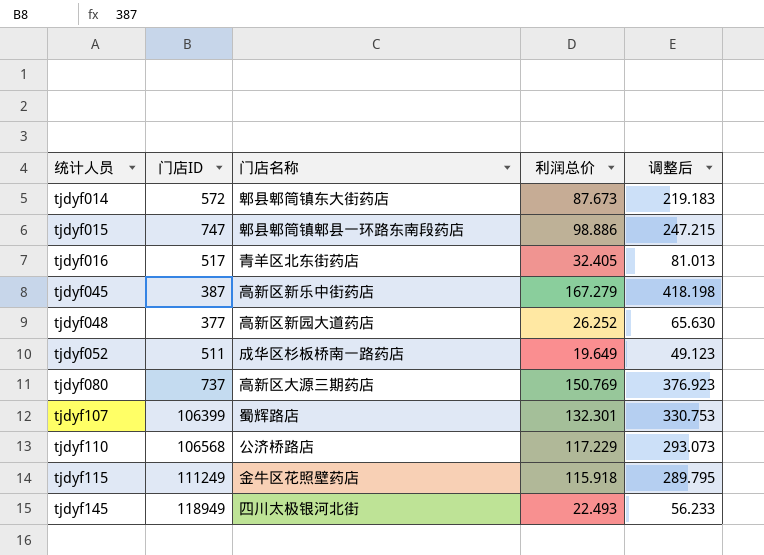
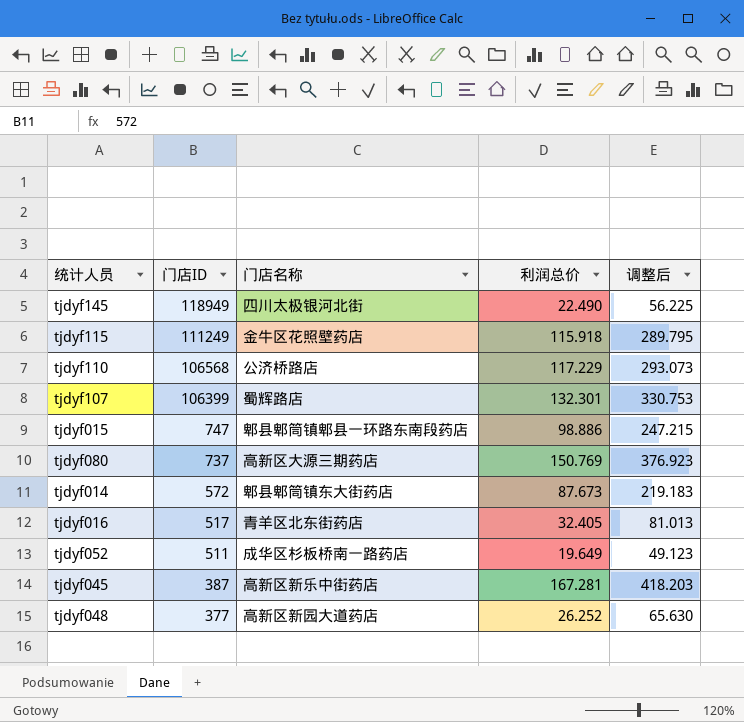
row order: 统计人员 ascending -> 门店ID descending
tjdyf145 | 利润总价: 22.493 -> 22.490
tjdyf145 | 调整后: 56.233 -> 56.225
tjdyf045 | 利润总价: 167.279 -> 167.281
tjdyf045 | 调整后: 418.198 -> 418.203

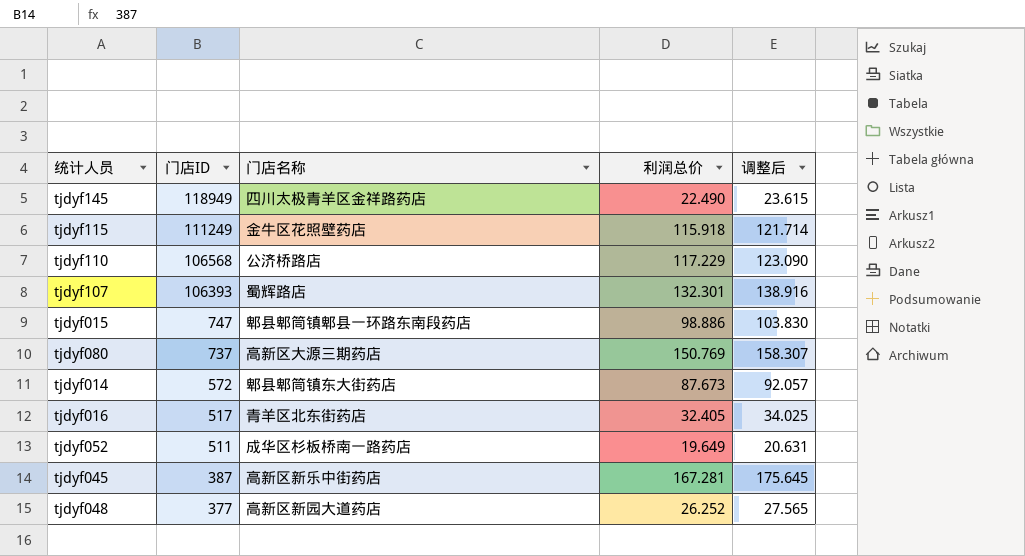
column 调整后 | formula: [利润总价] * 2.5 -> [利润总价] * 1.05
tjdyf145 | 门店名称: 四川太极银河北街 -> 四川太极青羊区金祥路药店
tjdyf107 | 门店ID: 106399 -> 106393

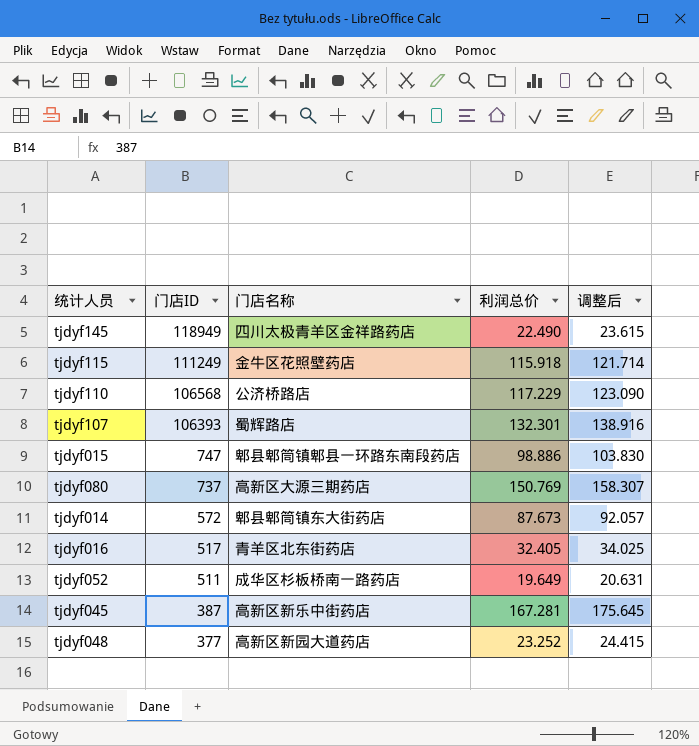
tjdyf048 | 利润总价: 26.252 -> 23.252
tjdyf048 | 调整后: 27.565 -> 24.415

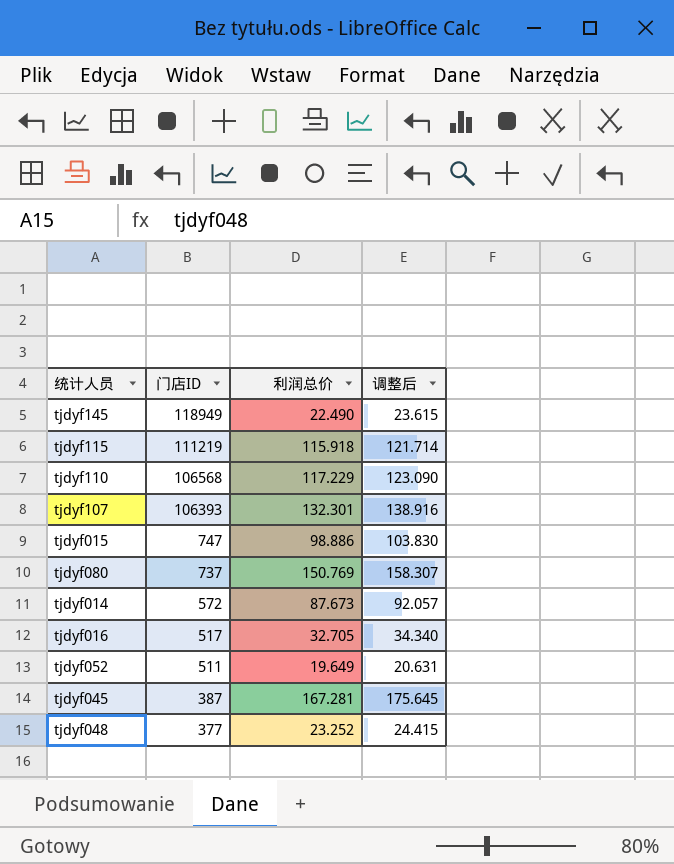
column 门店名称 | position: 3 -> none
tjdyf115 | 门店ID: 111249 -> 111219
tjdyf016 | 利润总价: 32.405 -> 32.705
tjdyf016 | 调整后: 34.025 -> 34.340

